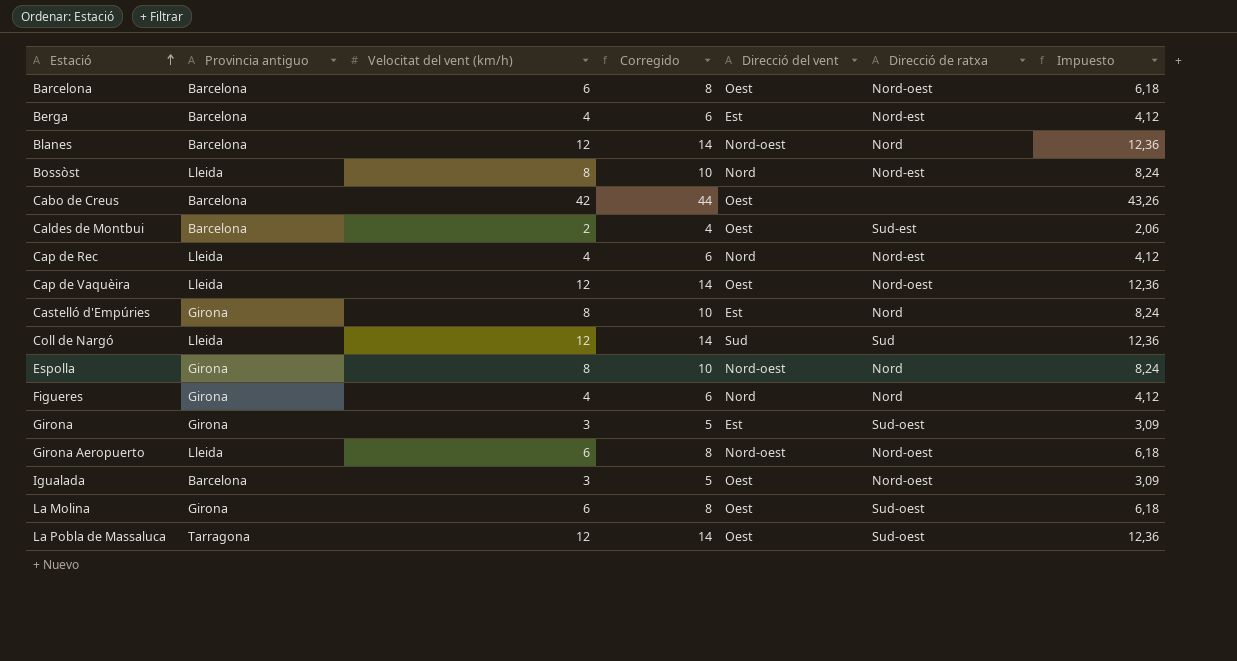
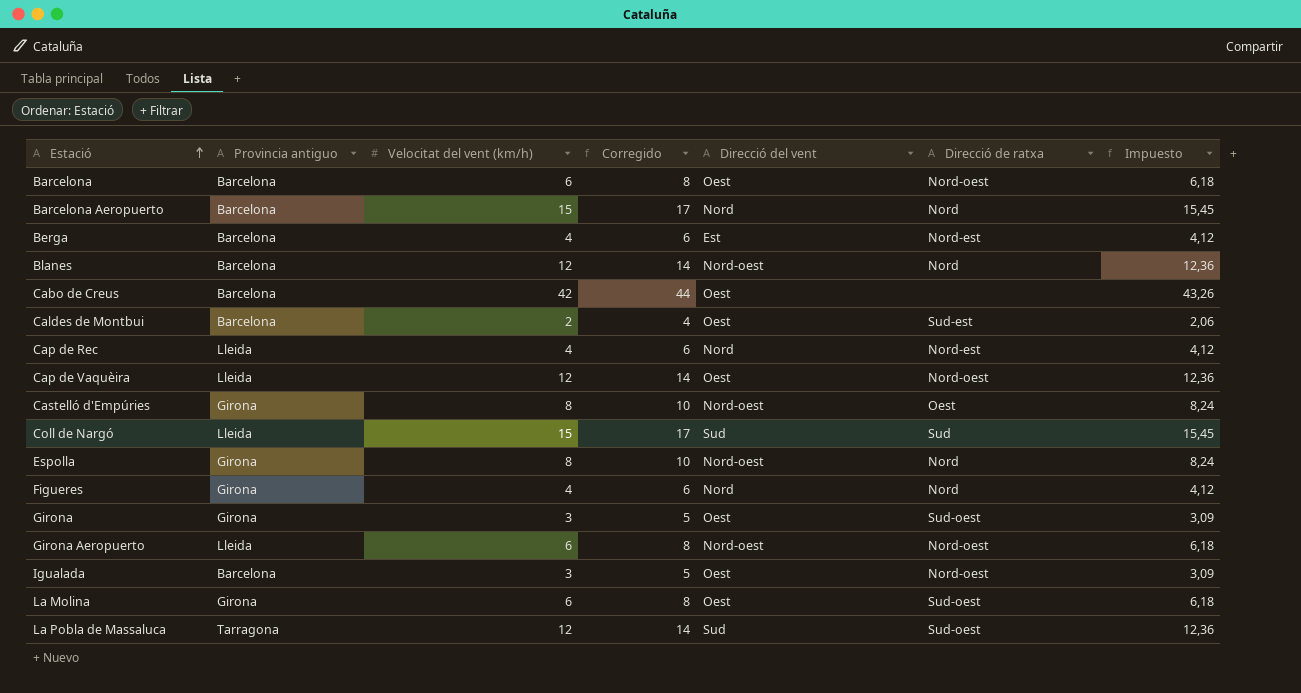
row Bossòst: Lleida | 8 | 10 | Nord | Nord-est | 8,24 -> none
row Barcelona Aeropuerto: none -> Barcelona | 15 | 17 | Nord | Nord | 15,45
Castelló d'Empúries | Direcció del vent: Est -> Nord-oest
Castelló d'Empúries | Direcció de ratxa: Nord -> Oest
Coll de Nargó | Velocitat del vent (km/h): 12 -> 15
Coll de Nargó | Corregido: 14 -> 17
Coll de Nargó | Impuesto: 12,36 -> 15,45
Girona | Direcció del vent: Est -> Oest
La Pobla de Massaluca | Direcció del vent: Oest -> Sud

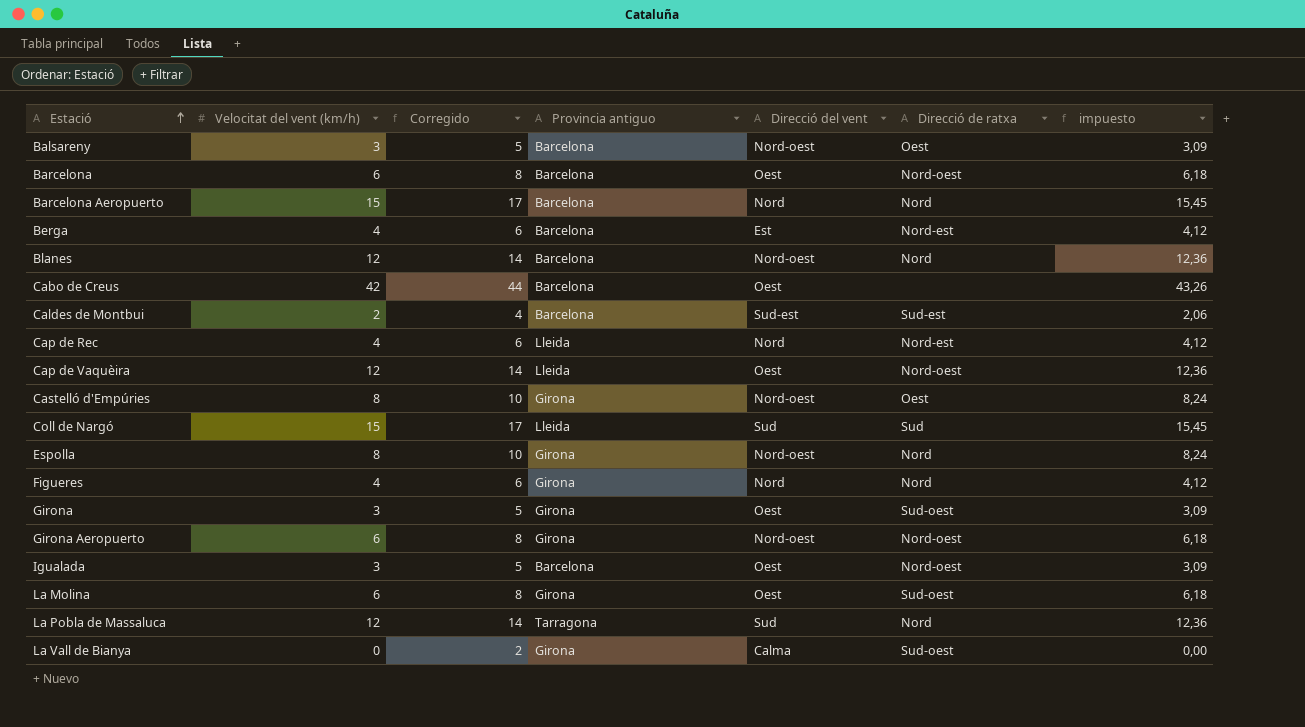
column Provincia antiguo | position: 2 -> 4
column name: Impuesto -> impuesto
row Balsareny: none -> 3 | 5 | Barcelona | Nord-oest | Oest | 3,09
Caldes de Montbui | Direcció del vent: Oest -> Sud-est
Girona Aeropuerto | Provincia antiguo: Lleida -> Girona
La Pobla de Massaluca | Direcció de ratxa: Sud-oest -> Nord
row La Vall de Bianya: none -> 0 | 2 | Girona | Calma | Sud-oest | 0,00

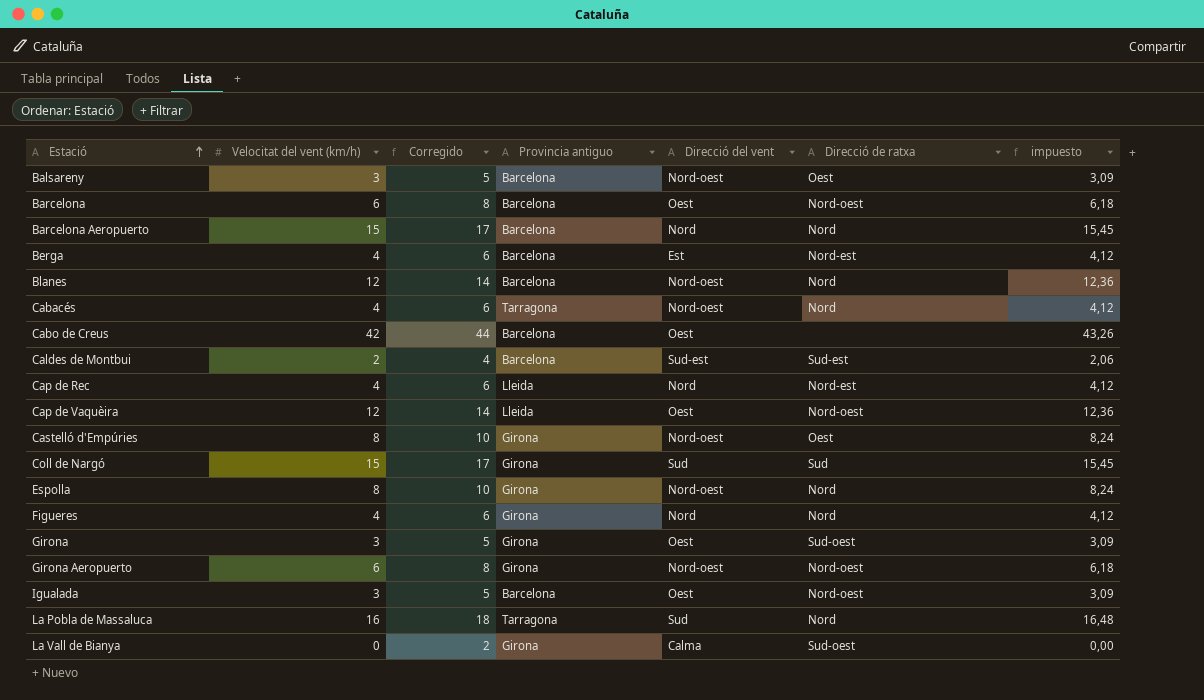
row La Molina: 6 | 8 | Girona | Oest | Sud-oest | 6,18 -> none
row Cabacés: none -> 4 | 6 | Tarragona | Nord-oest | Nord | 4,12
Coll de Nargó | Provincia antiguo: Lleida -> Girona
La Pobla de Massaluca | Velocitat del vent (km/h): 12 -> 16
La Pobla de Massaluca | Corregido: 14 -> 18
La Pobla de Massaluca | impuesto: 12,36 -> 16,48

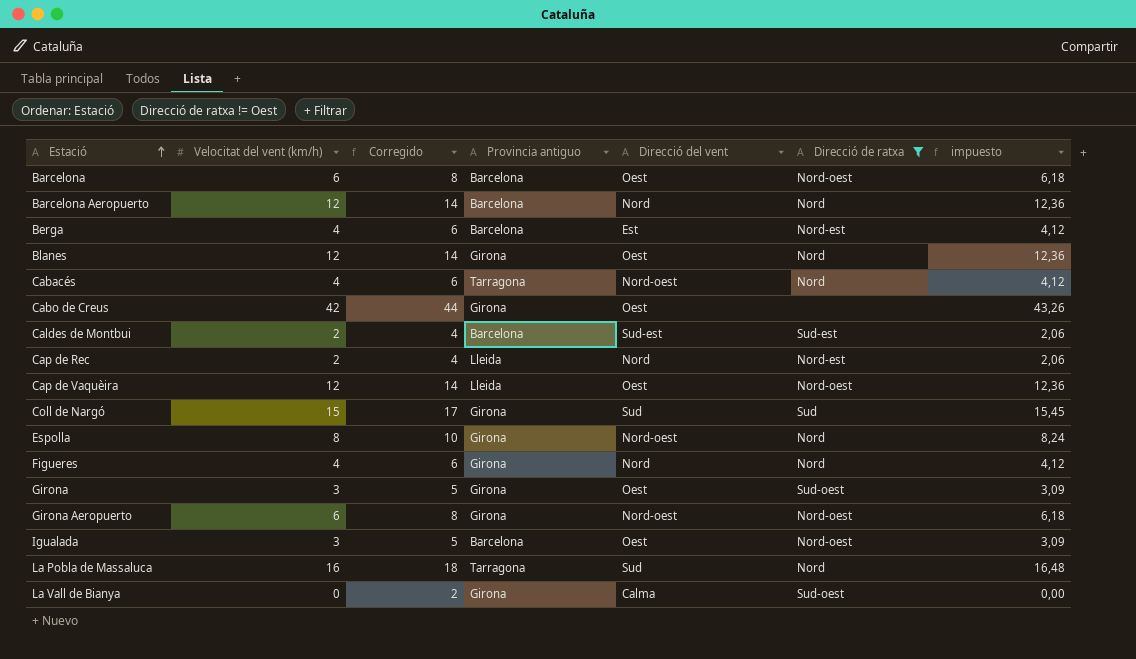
filter: none -> Direcció de ratxa != Oest
Barcelona Aeropuerto | Velocitat del vent (km/h): 15 -> 12
Barcelona Aeropuerto | Corregido: 17 -> 14
Barcelona Aeropuerto | impuesto: 15,45 -> 12,36
Blanes | Provincia antiguo: Barcelona -> Girona
Blanes | Direcció del vent: Nord-oest -> Oest
Cabo de Creus | Provincia antiguo: Barcelona -> Girona
Cap de Rec | Velocitat del vent (km/h): 4 -> 2
Cap de Rec | Corregido: 6 -> 4
Cap de Rec | impuesto: 4,12 -> 2,06

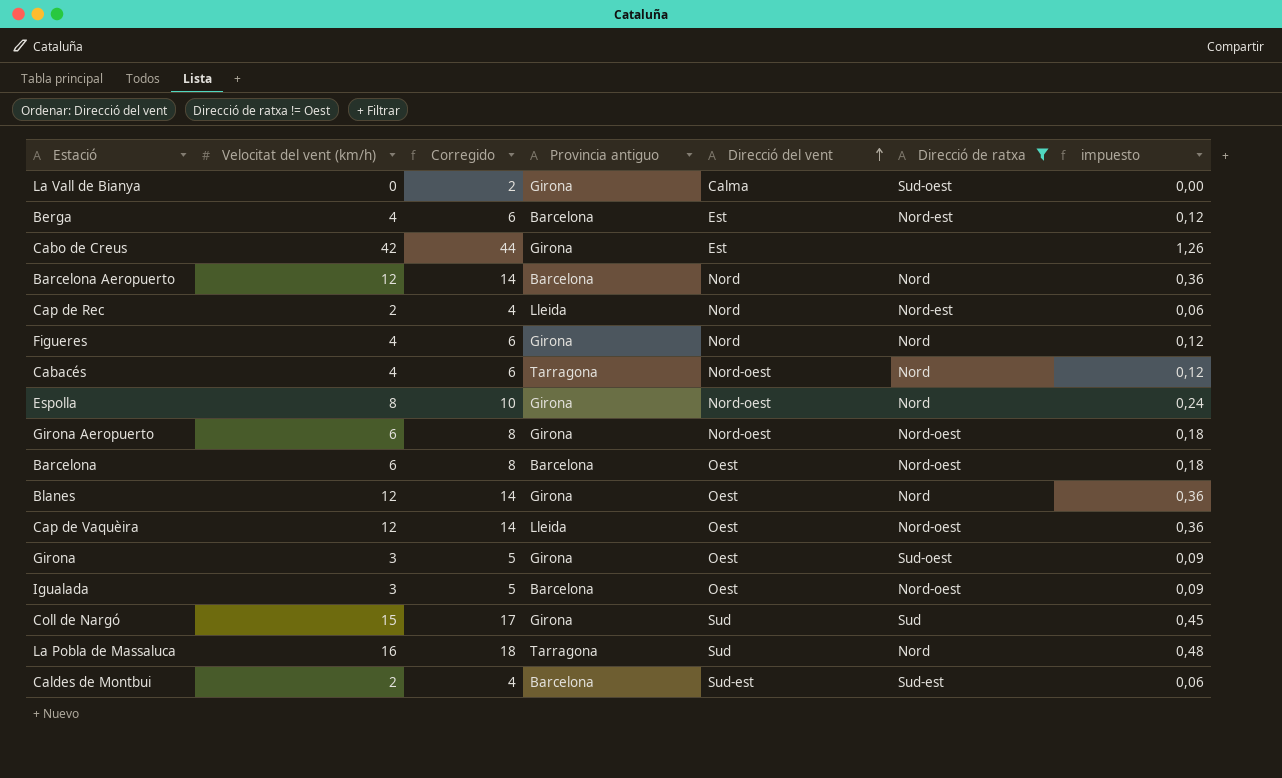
row order: Estació ascending -> Direcció del vent ascending
column impuesto | formula: [Velocitat del vent (km/h)] * 1,03 -> [Velocitat del vent (km/h)] * 0,03
Cabo de Creus | Direcció del vent: Oest -> Est

